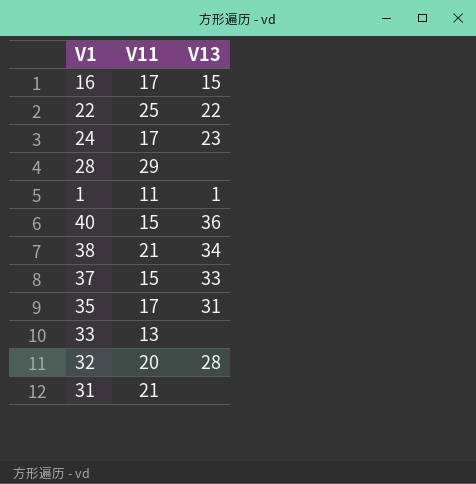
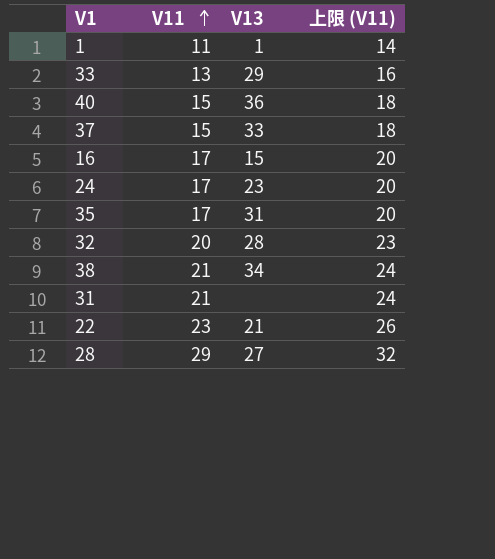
row order: none -> V11 ascending
column 上限 (V11) | formula: none -> [V11] + 3
33 | V13: none -> 29
22 | V11: 25 -> 23
22 | V13: 22 -> 21
28 | V13: none -> 27

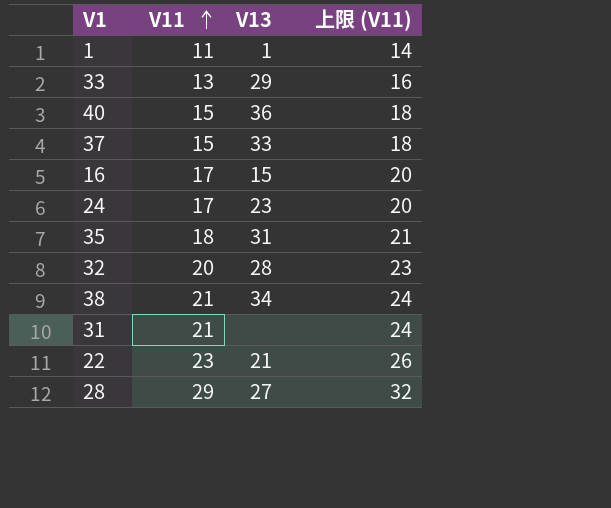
35 | V11: 17 -> 18
35 | 上限 (V11): 20 -> 21

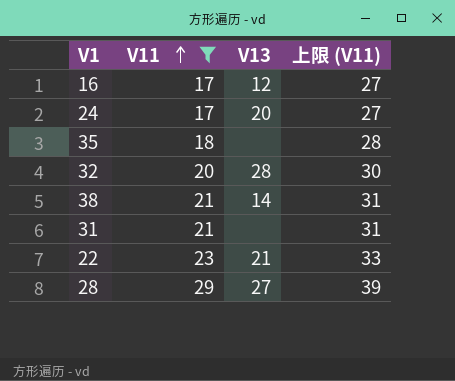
filter: none -> V11 >= 17
column 上限 (V11) | formula: [V11] + 3 -> [V11] + 10
16 | V13: 15 -> 12
24 | V13: 23 -> 20
35 | V13: 31 -> none
38 | V13: 34 -> 14

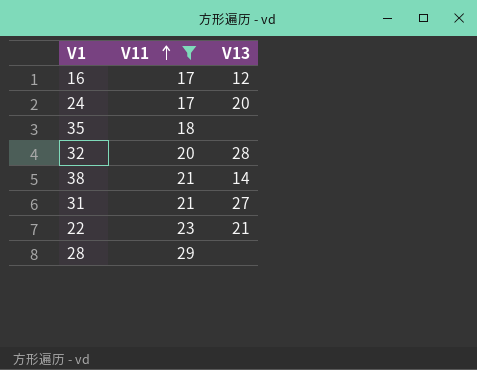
column 上限 (V11) | formula: [V11] + 10 -> none
31 | V13: none -> 27
28 | V13: 27 -> none

